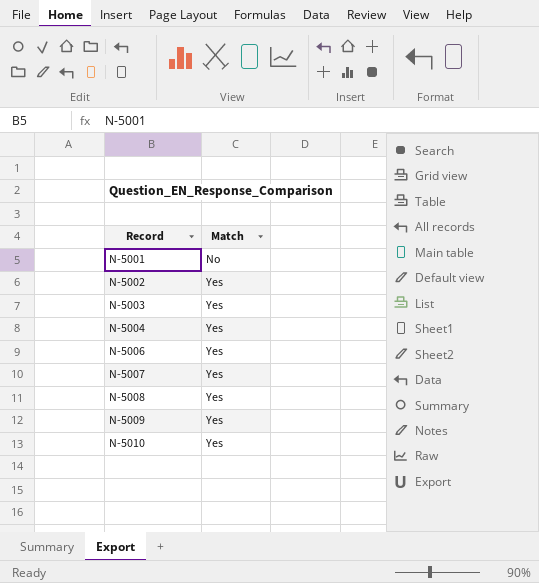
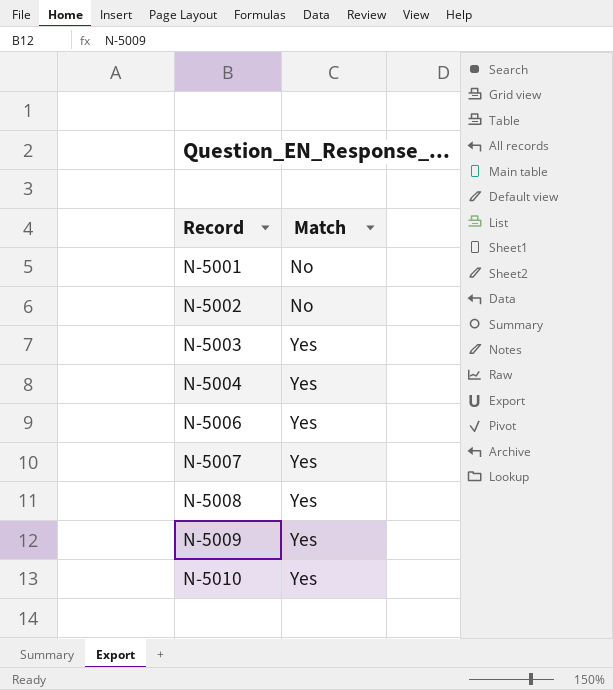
N-5002 | Match: Yes -> No

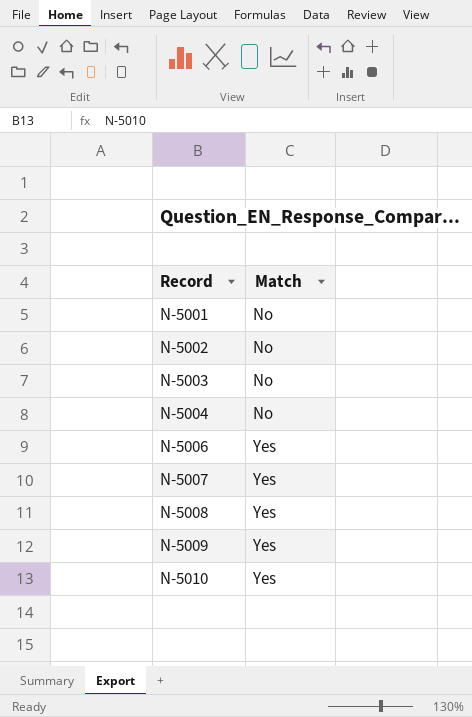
N-5003 | Match: Yes -> No
N-5004 | Match: Yes -> No

